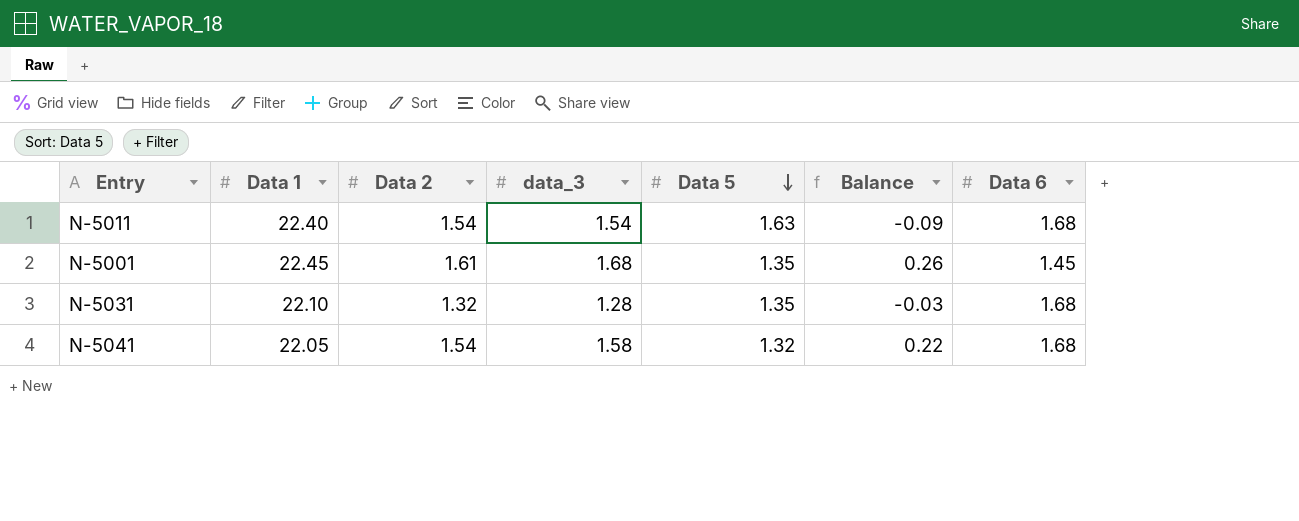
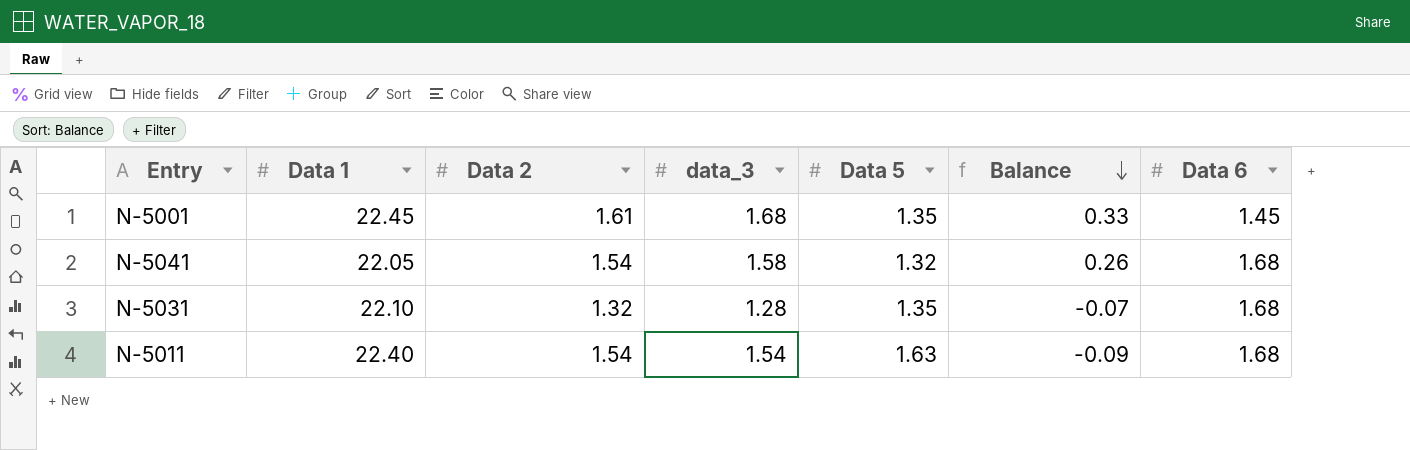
row order: Data 5 descending -> Balance descending
column Balance | formula: [Data 2] - [Data 5] -> [data_3] - [Data 5]

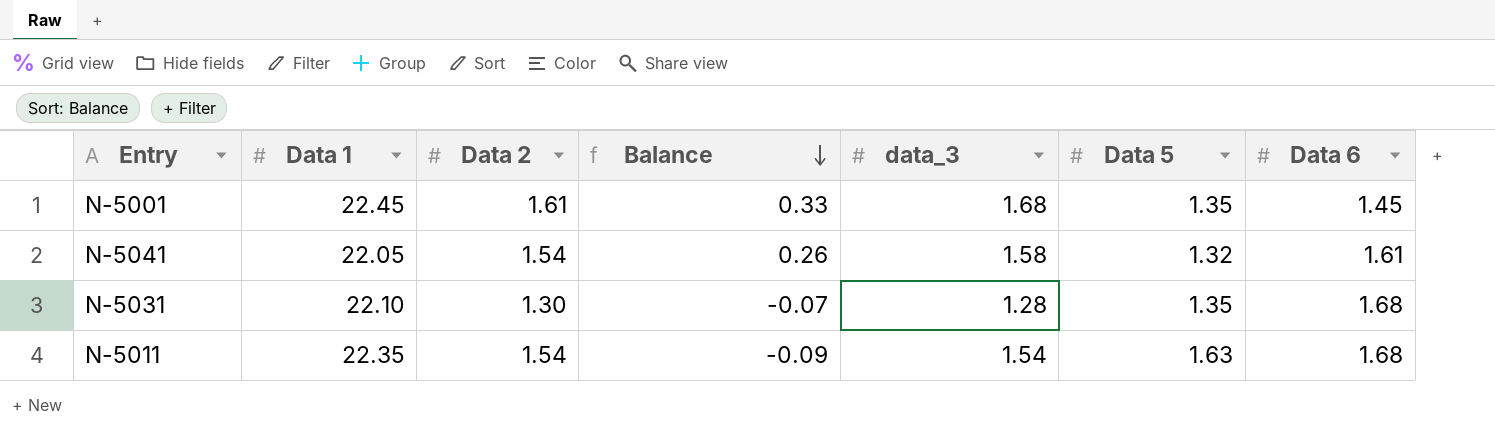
column Balance | position: 6 -> 4
N-5041 | Data 6: 1.68 -> 1.61
N-5031 | Data 2: 1.32 -> 1.30
N-5011 | Data 1: 22.40 -> 22.35

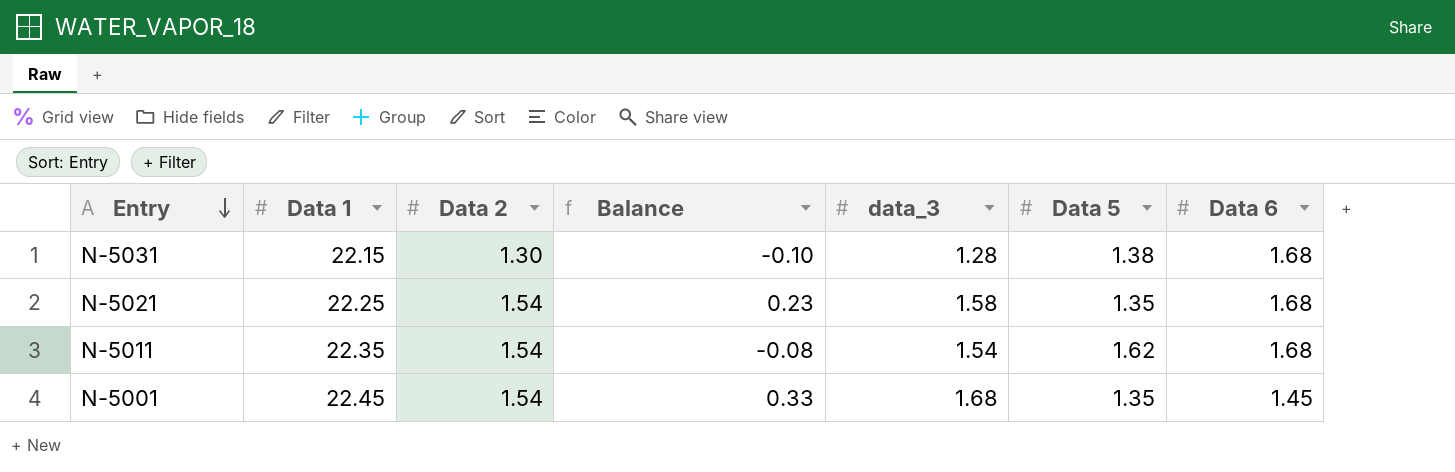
row order: Balance descending -> Entry descending
row N-5041: 22.05 | 1.54 | 0.26 | 1.58 | 1.32 | 1.61 -> none
N-5031 | Data 1: 22.10 -> 22.15
N-5031 | Balance: -0.07 -> -0.10
N-5031 | Data 5: 1.35 -> 1.38
row N-5021: none -> 22.25 | 1.54 | 0.23 | 1.58 | 1.35 | 1.68
N-5011 | Balance: -0.09 -> -0.08
N-5011 | Data 5: 1.63 -> 1.62
N-5001 | Data 2: 1.61 -> 1.54

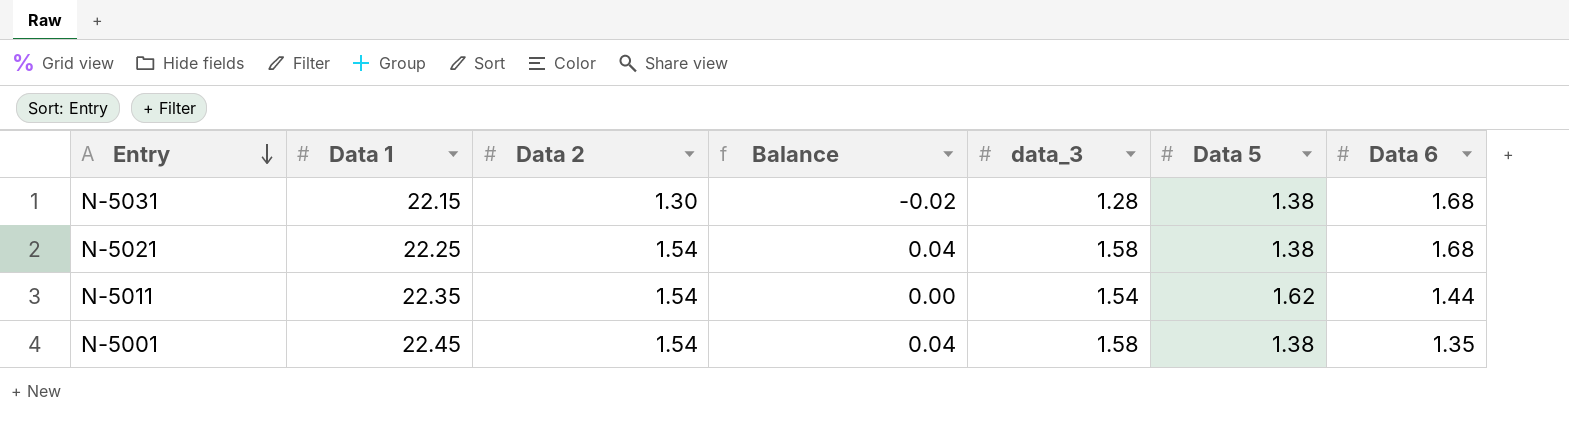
column Balance | formula: [data_3] - [Data 5] -> [data_3] - [Data 2]
N-5021 | Data 5: 1.35 -> 1.38
N-5011 | Data 6: 1.68 -> 1.44
N-5001 | data_3: 1.68 -> 1.58
N-5001 | Data 5: 1.35 -> 1.38
N-5001 | Data 6: 1.45 -> 1.35

